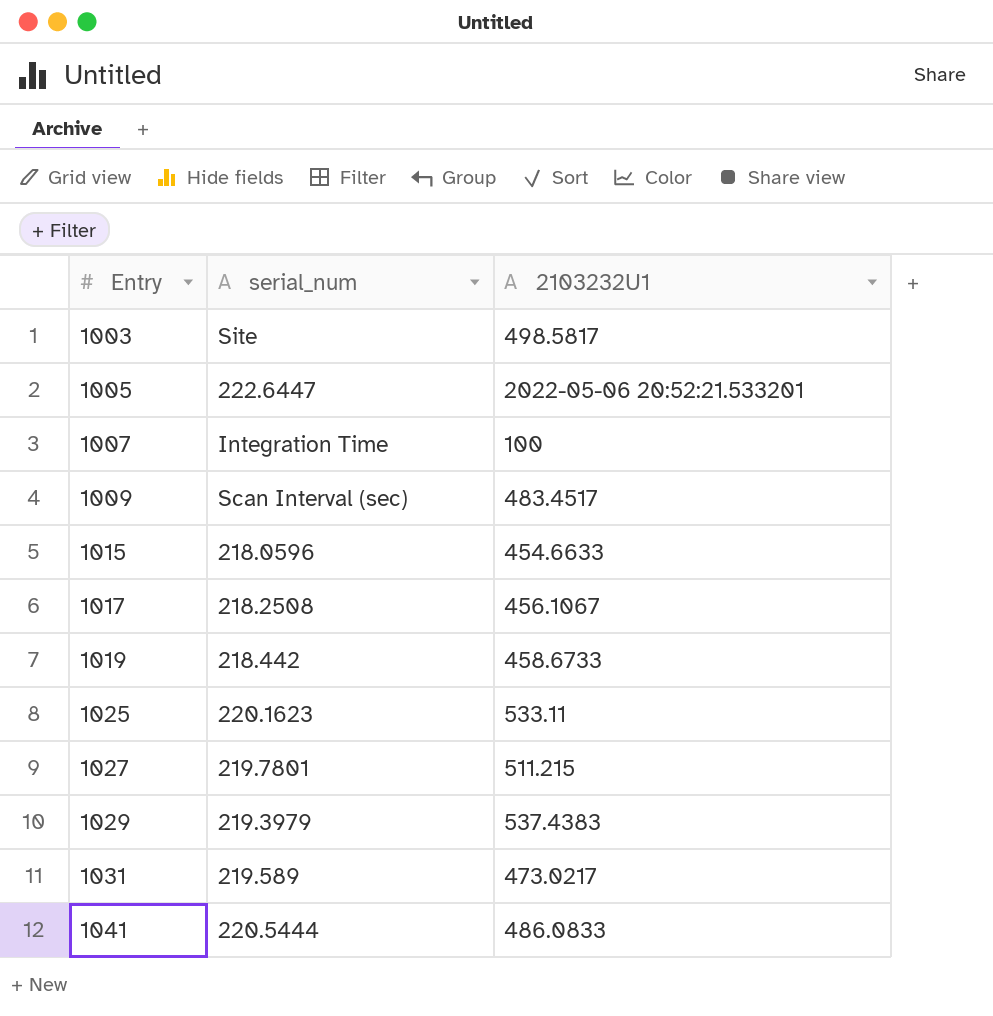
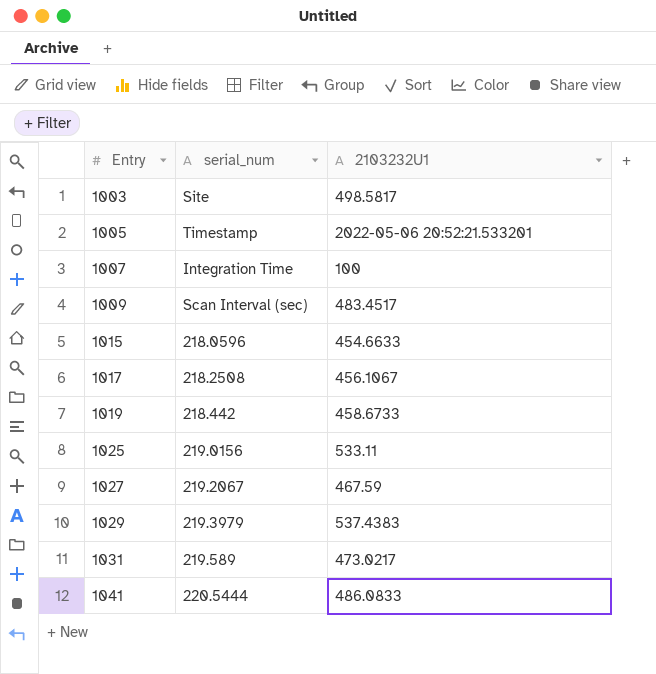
1005 | serial_num: 222.6447 -> Timestamp
1025 | serial_num: 220.1623 -> 219.0156
1027 | serial_num: 219.7801 -> 219.2067
1027 | 2103232U1: 511.215 -> 467.59

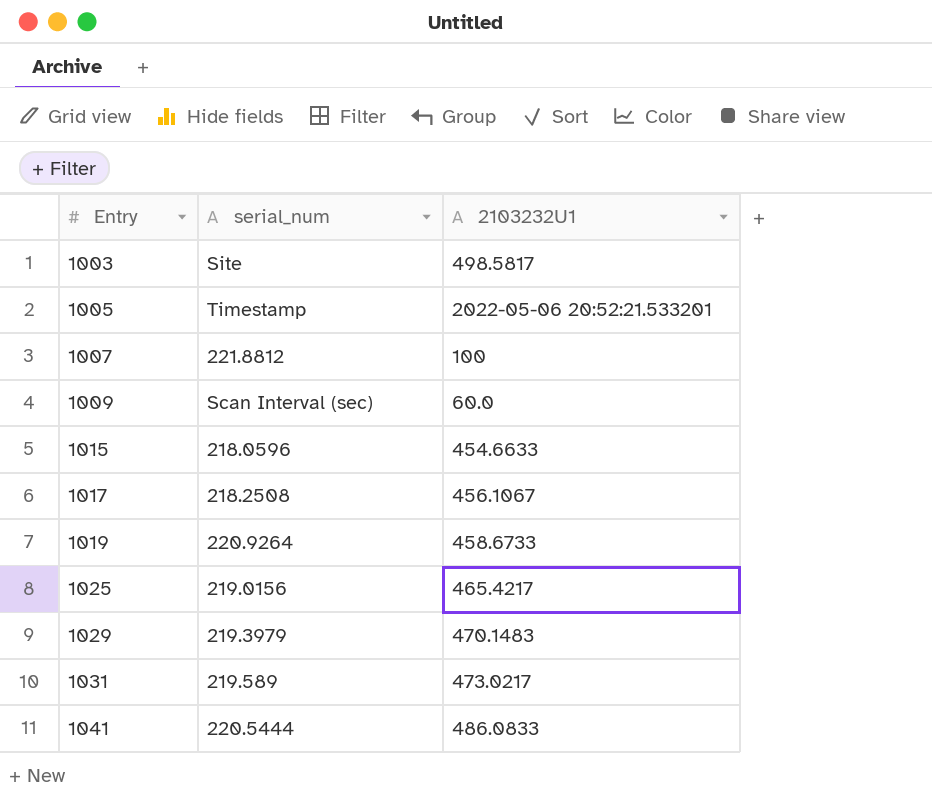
row 1027: 219.2067 | 467.59 -> none
1007 | serial_num: Integration Time -> 221.8812
1009 | 2103232U1: 483.4517 -> 60.0
1019 | serial_num: 218.442 -> 220.9264
1025 | 2103232U1: 533.11 -> 465.4217
1029 | 2103232U1: 537.4383 -> 470.1483

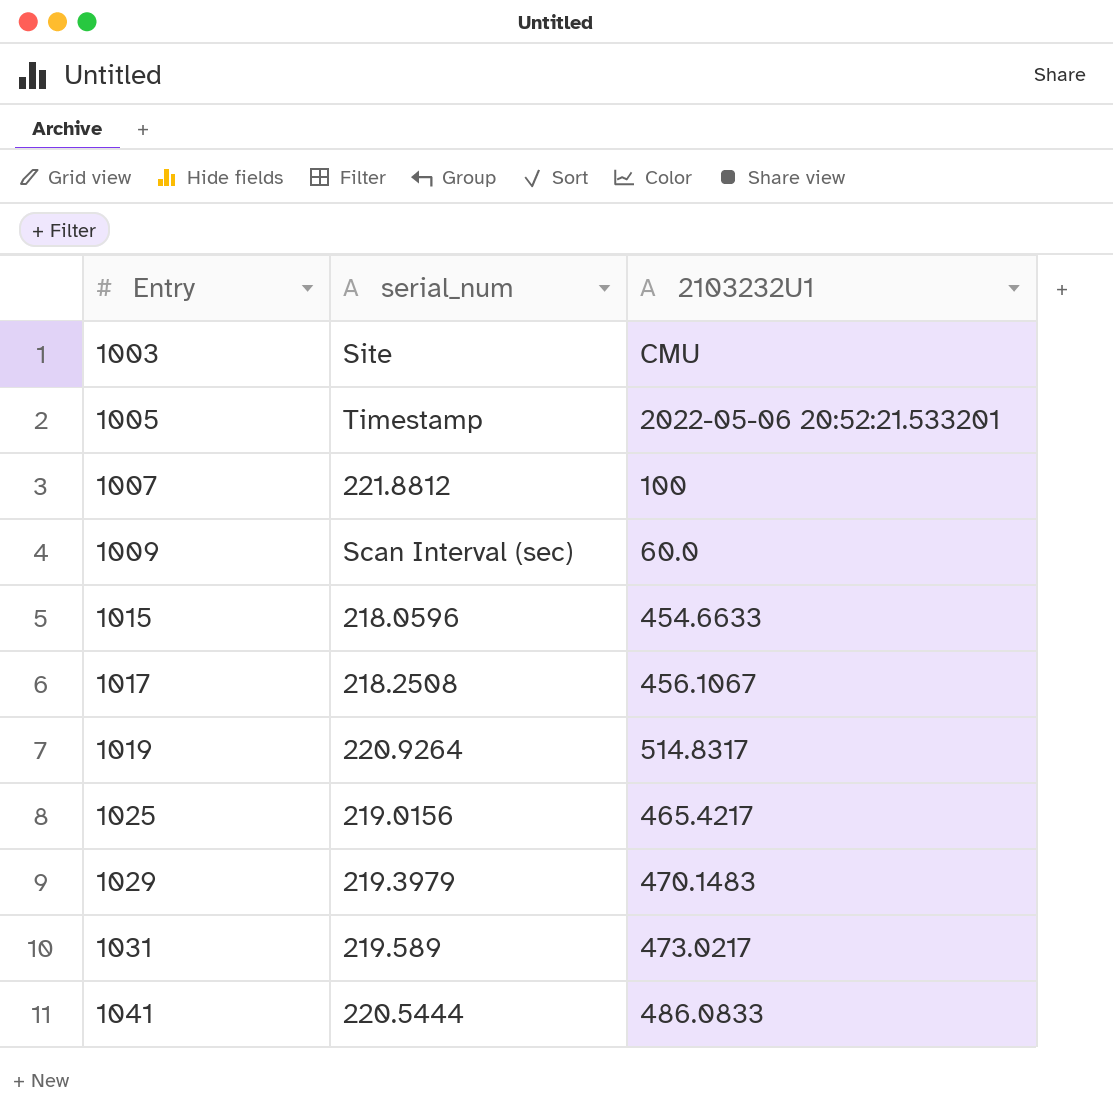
1003 | 2103232U1: 498.5817 -> CMU
1019 | 2103232U1: 458.6733 -> 514.8317

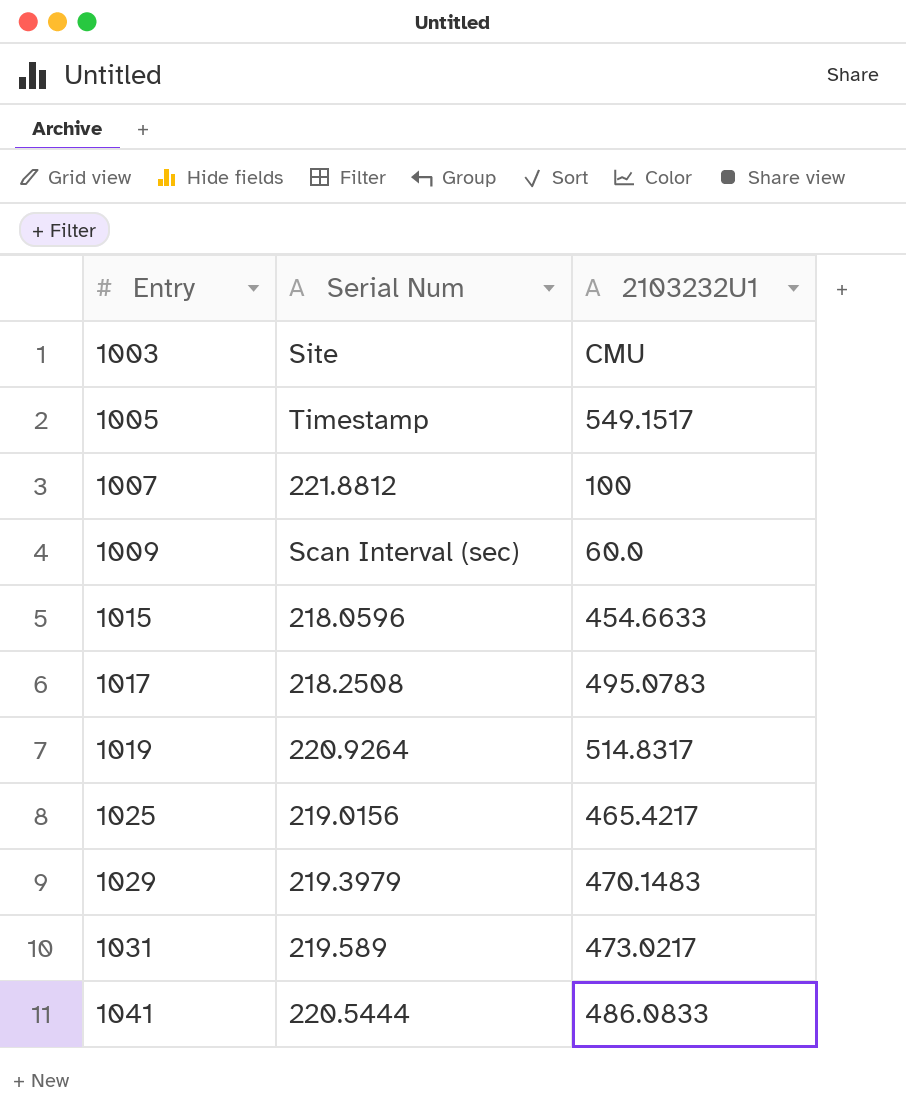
column name: serial_num -> Serial Num
1005 | 2103232U1: 2022-05-06 20:52:21.533201 -> 549.1517
1017 | 2103232U1: 456.1067 -> 495.0783

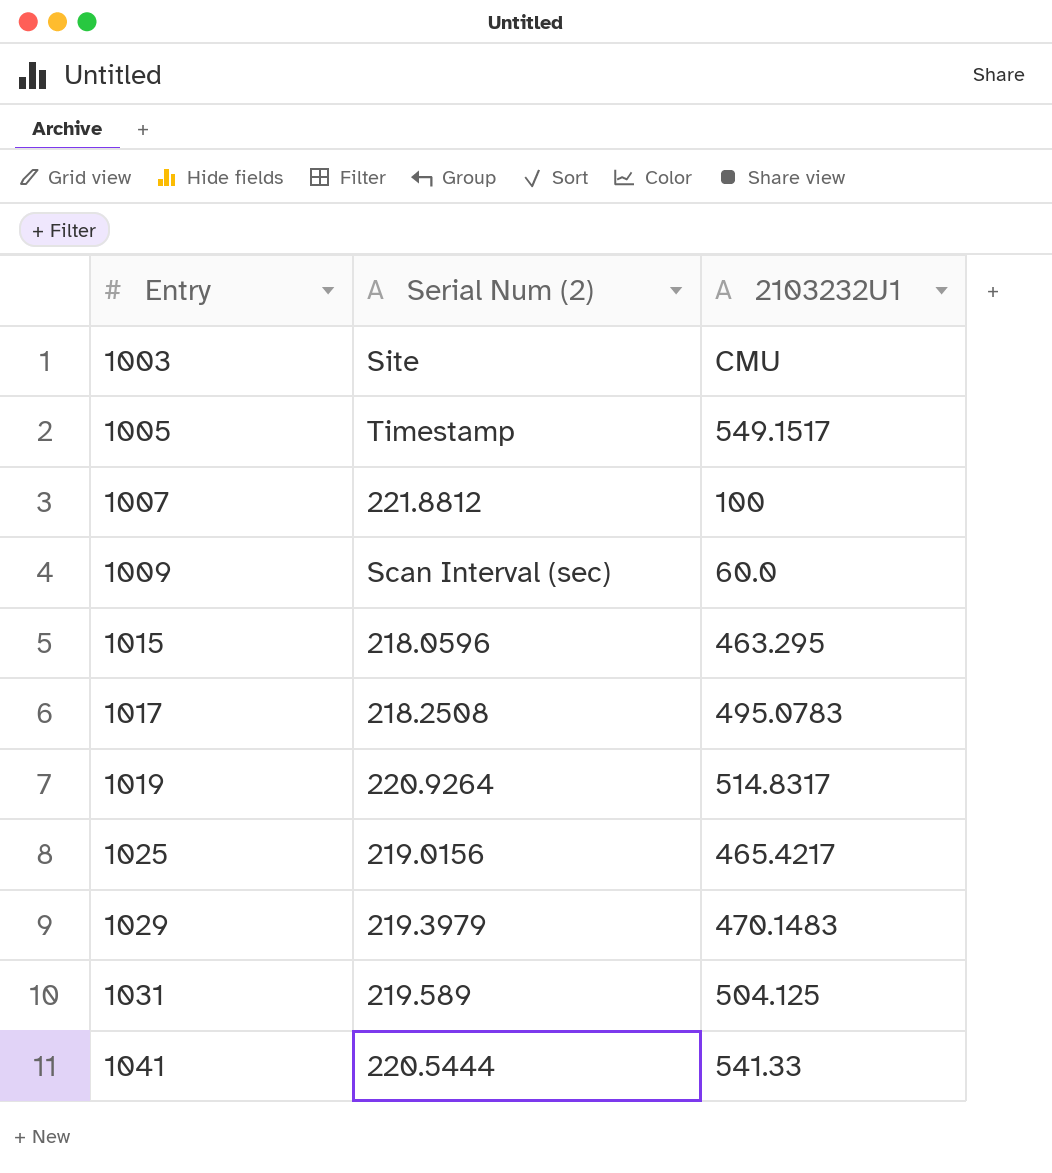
column name: Serial Num -> Serial Num (2)
1015 | 2103232U1: 454.6633 -> 463.295
1031 | 2103232U1: 473.0217 -> 504.125
1041 | 2103232U1: 486.0833 -> 541.33

